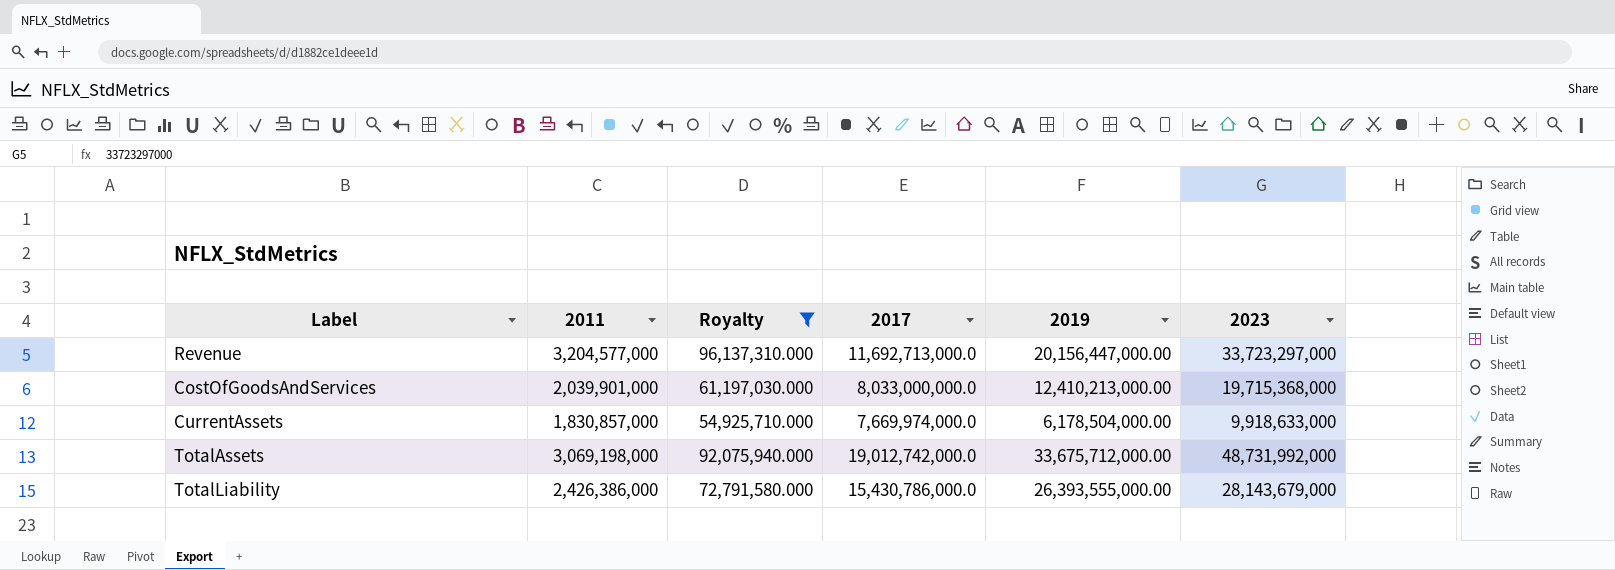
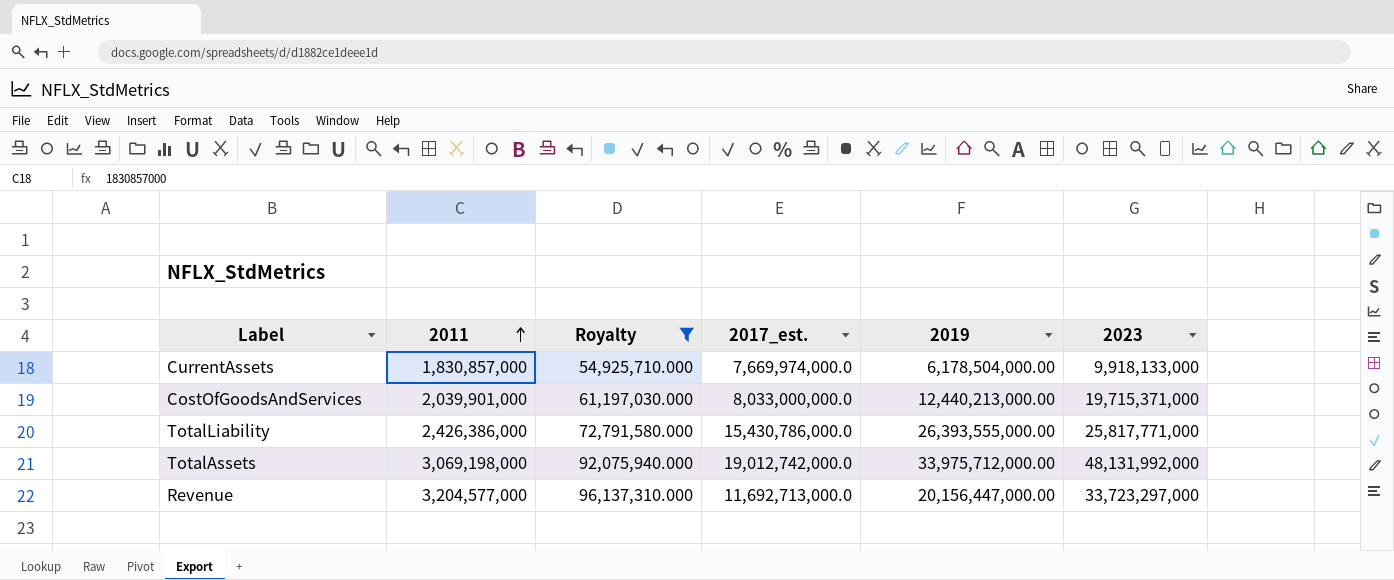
row order: none -> 2011 ascending
column name: 2017 -> 2017_est.
CurrentAssets | 2023: 9,918,633,000 -> 9,918,133,000
CostOfGoodsAndServices | 2019: 12,410,213,000.00 -> 12,440,213,000.00
CostOfGoodsAndServices | 2023: 19,715,368,000 -> 19,715,371,000
TotalLiability | 2023: 28,143,679,000 -> 25,817,771,000
TotalAssets | 2019: 33,675,712,000.00 -> 33,975,712,000.00
TotalAssets | 2023: 48,731,992,000 -> 48,131,992,000

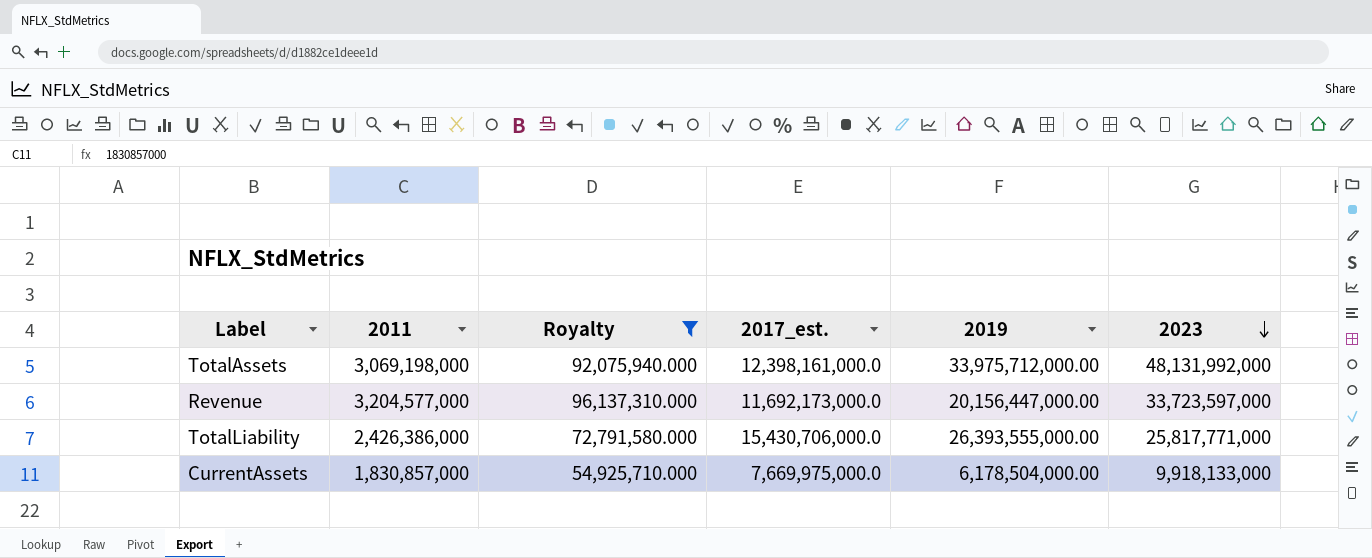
row order: 2011 ascending -> 2023 descending
row CostOfGoodsAndServices: 2,039,901,000 | 61,197,030.000 | 8,033,000,000.0 | 12,440,213,000.00 | 19,715,371,000 -> none
TotalAssets | 2017_est.: 19,012,742,000.0 -> 12,398,161,000.0
Revenue | 2017_est.: 11,692,713,000.0 -> 11,692,173,000.0
Revenue | 2023: 33,723,297,000 -> 33,723,597,000
TotalLiability | 2017_est.: 15,430,786,000.0 -> 15,430,706,000.0
CurrentAssets | 2017_est.: 7,669,974,000.0 -> 7,669,975,000.0

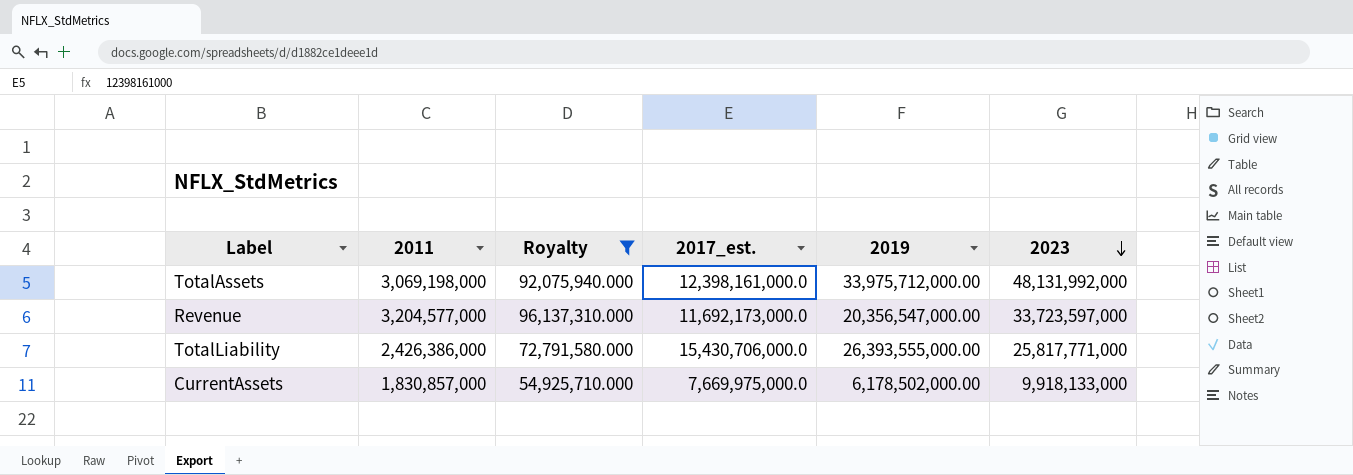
Revenue | 2019: 20,156,447,000.00 -> 20,356,547,000.00
CurrentAssets | 2019: 6,178,504,000.00 -> 6,178,502,000.00

